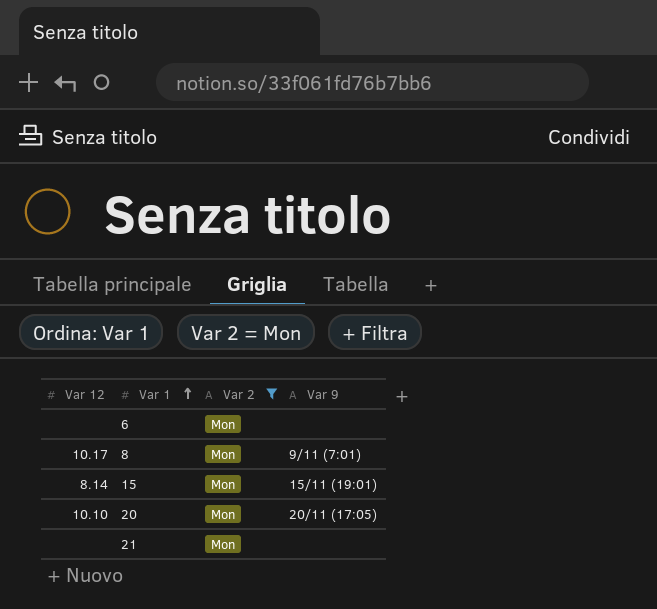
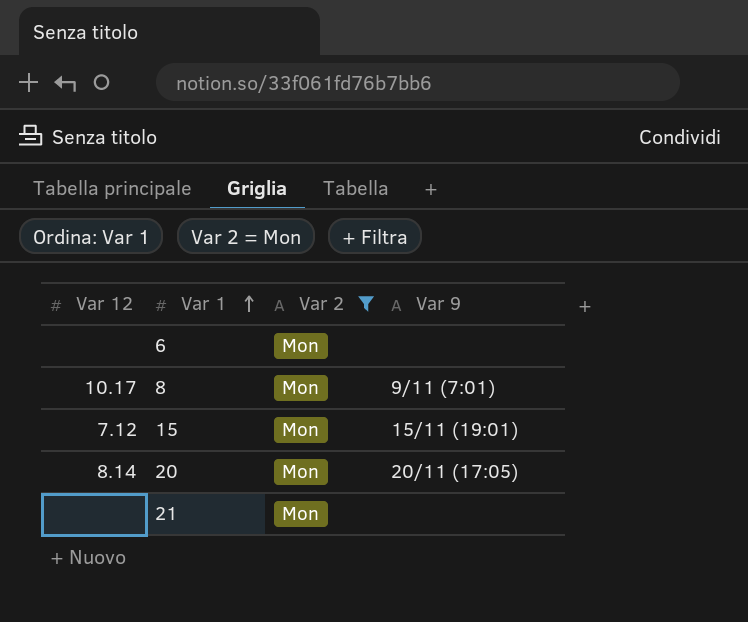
15 | Var 12: 8.14 -> 7.12
20 | Var 12: 10.10 -> 8.14

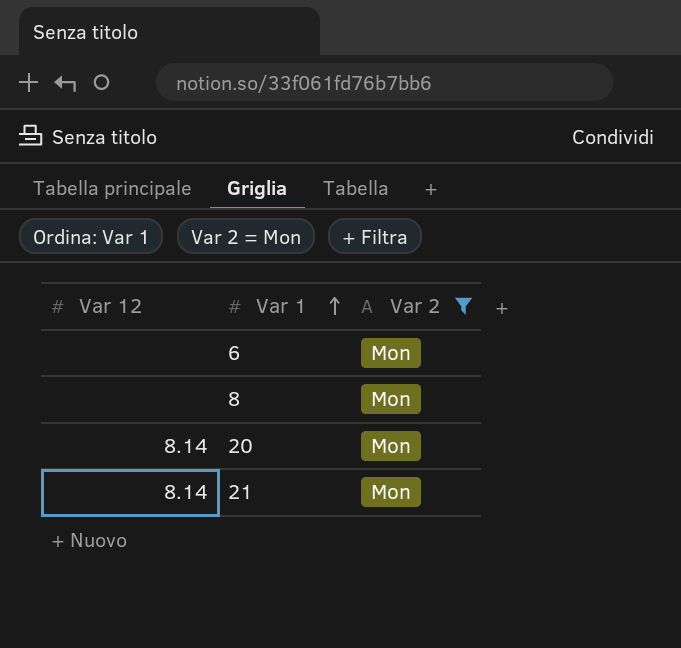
column Var 9 | position: 4 -> none
row 15: 7.12 | Mon | 15/11 (19:01) -> none
8 | Var 12: 10.17 -> none
21 | Var 12: none -> 8.14

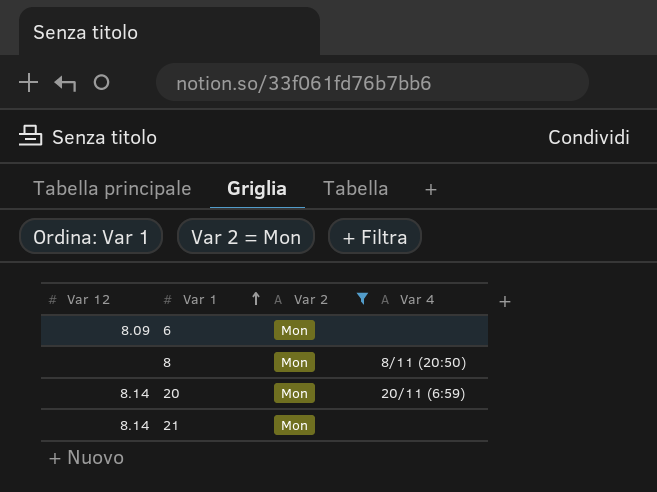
column Var 4 | position: none -> 4
6 | Var 12: none -> 8.09

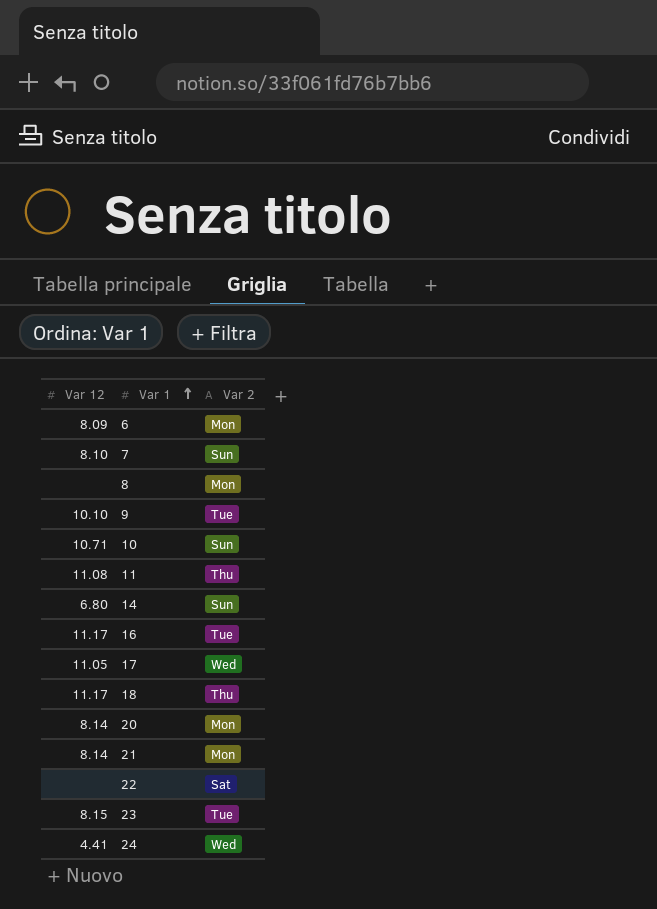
filter: Var 2 = Mon -> none
column Var 4 | position: 4 -> none

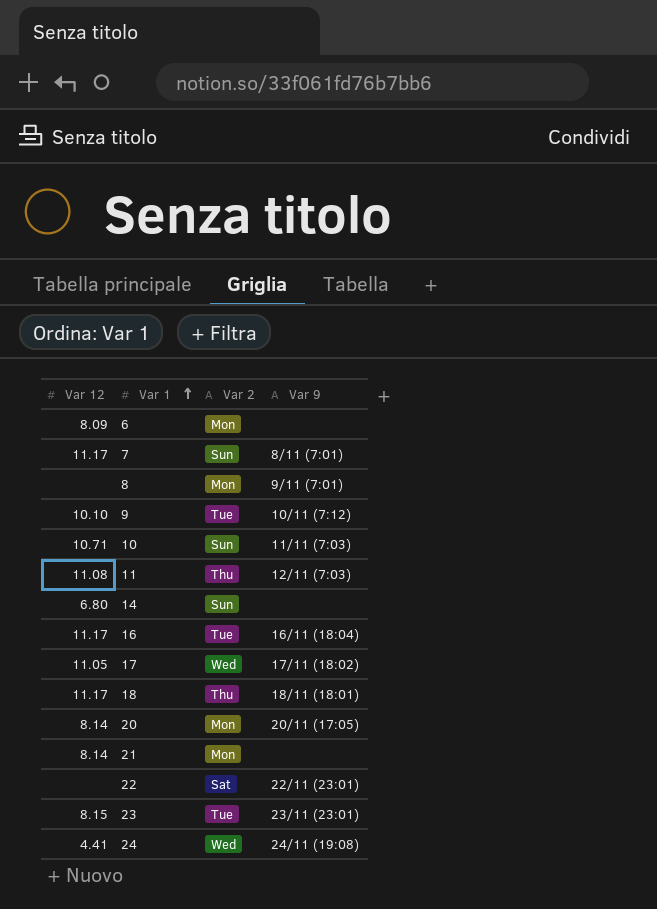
column Var 9 | position: none -> 4
7 | Var 12: 8.10 -> 11.17

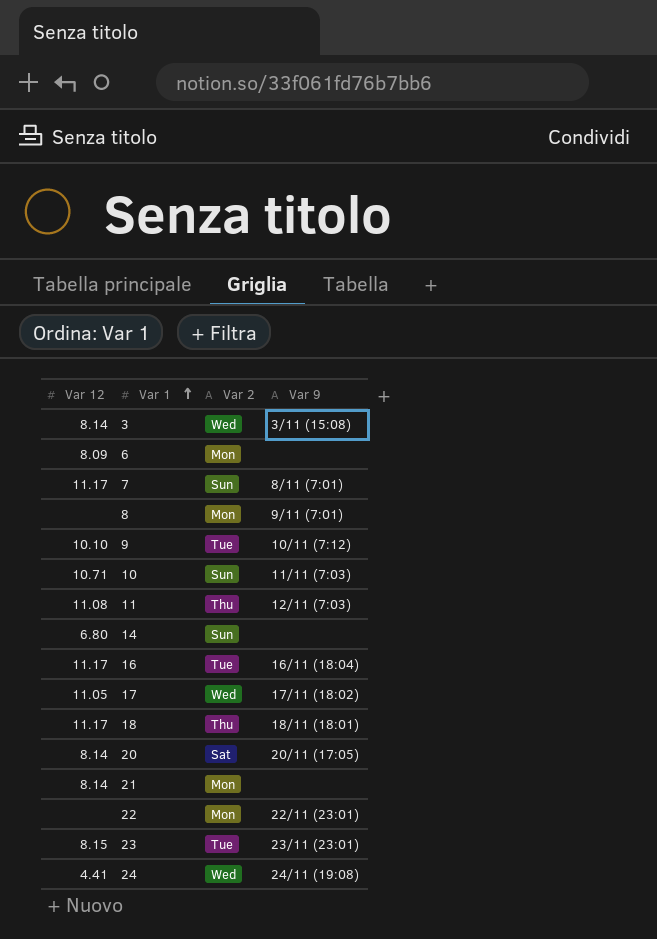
row 3: none -> 8.14 | Wed | 3/11 (15:08)
20 | Var 2: Mon -> Sat
22 | Var 2: Sat -> Mon

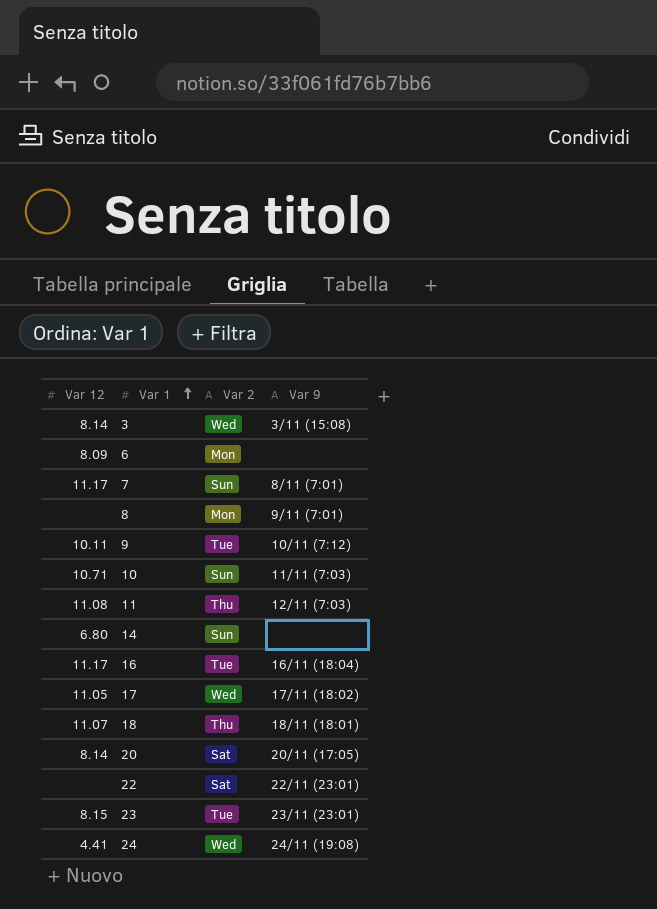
row 21: 8.14 | Mon | none -> none
9 | Var 12: 10.10 -> 10.11
18 | Var 12: 11.17 -> 11.07
22 | Var 2: Mon -> Sat

